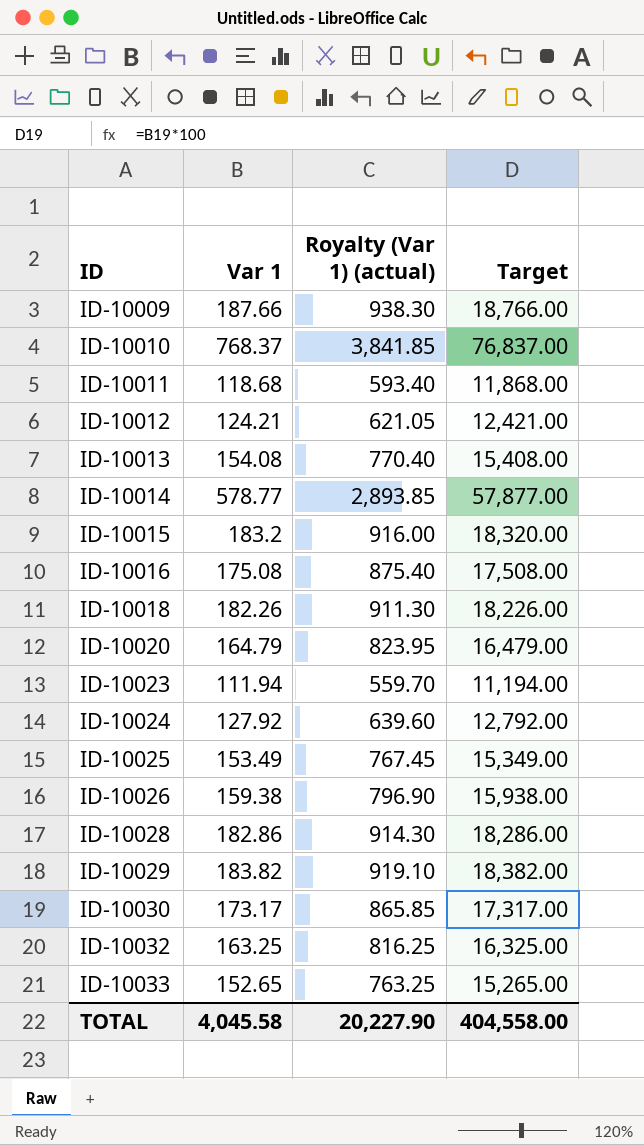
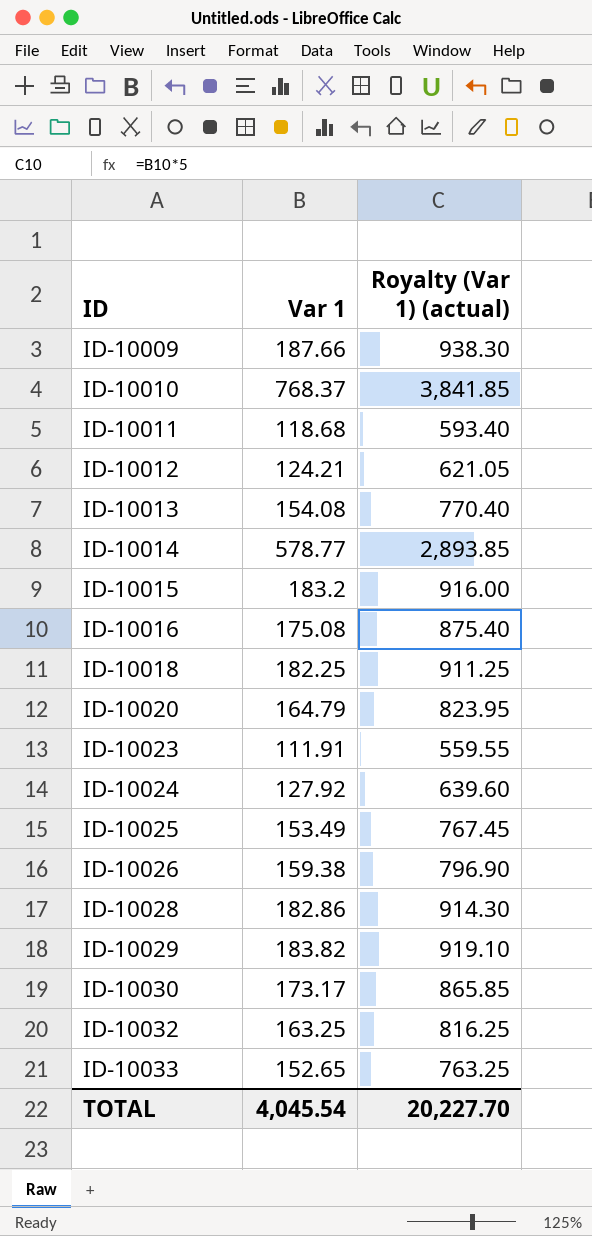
column Target | formula: [Var 1] * 100 -> none
ID-10018 | Var 1: 182.26 -> 182.25
ID-10018 | Royalty (Var 1) (actual): 911.30 -> 911.25
ID-10023 | Var 1: 111.94 -> 111.91
ID-10023 | Royalty (Var 1) (actual): 559.70 -> 559.55
TOTAL | Var 1: 4,045.58 -> 4,045.54
TOTAL | Royalty (Var 1) (actual): 20,227.90 -> 20,227.70

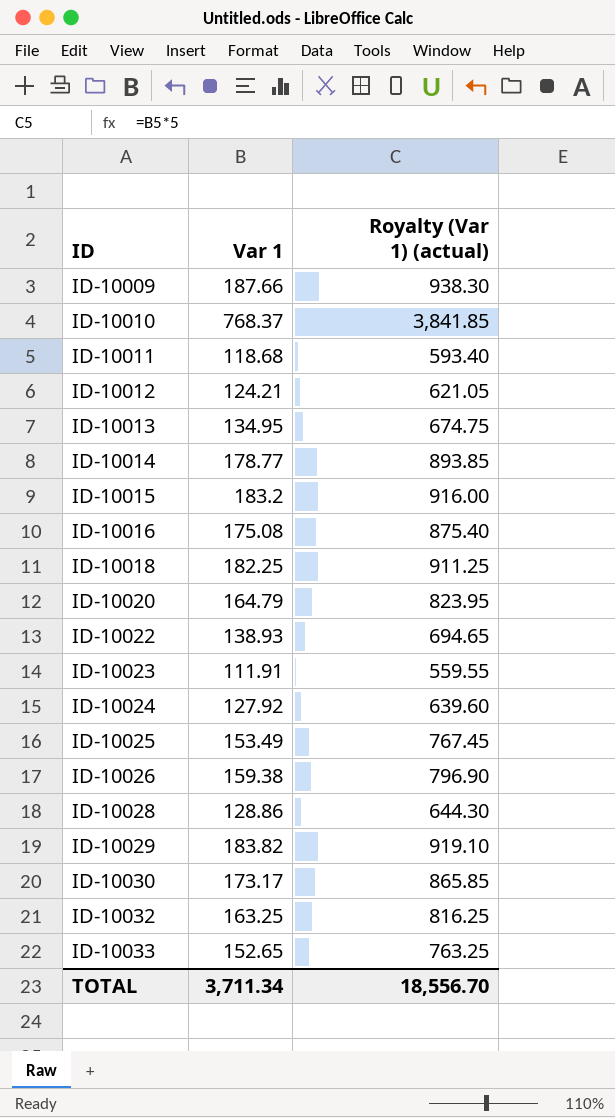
ID-10013 | Var 1: 154.08 -> 134.95
ID-10013 | Royalty (Var 1) (actual): 770.40 -> 674.75
ID-10014 | Var 1: 578.77 -> 178.77
ID-10014 | Royalty (Var 1) (actual): 2,893.85 -> 893.85
row ID-10022: none -> 138.93 | 694.65
ID-10028 | Var 1: 182.86 -> 128.86
ID-10028 | Royalty (Var 1) (actual): 914.30 -> 644.30
TOTAL | Var 1: 4,045.54 -> 3,711.34
TOTAL | Royalty (Var 1) (actual): 20,227.70 -> 18,556.70

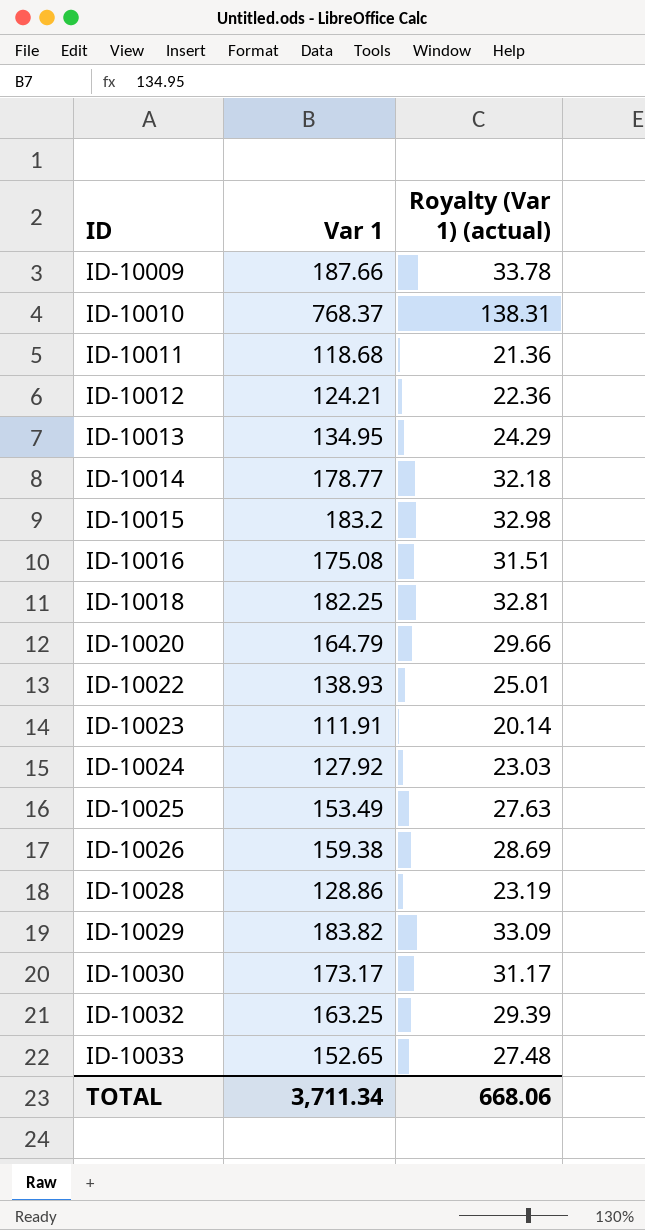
column Royalty (Var 1) (actual) | formula: [Var 1] * 5 -> [Var 1] * 0.18
TOTAL | Royalty (Var 1) (actual): 18,556.70 -> 668.06

